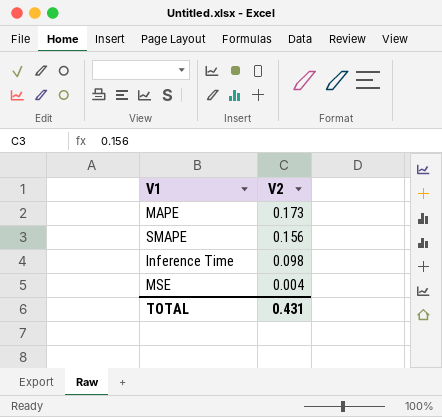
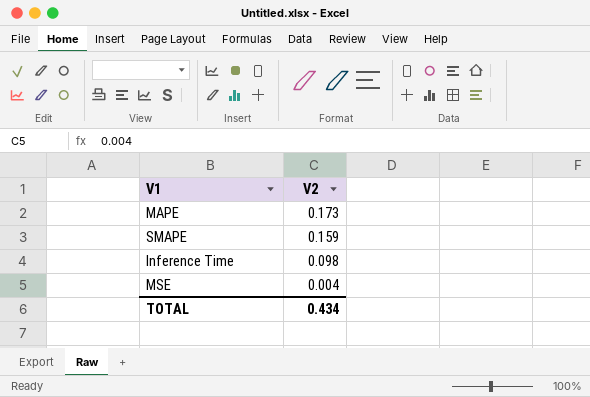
SMAPE | V2: 0.156 -> 0.159
TOTAL | V2: 0.431 -> 0.434

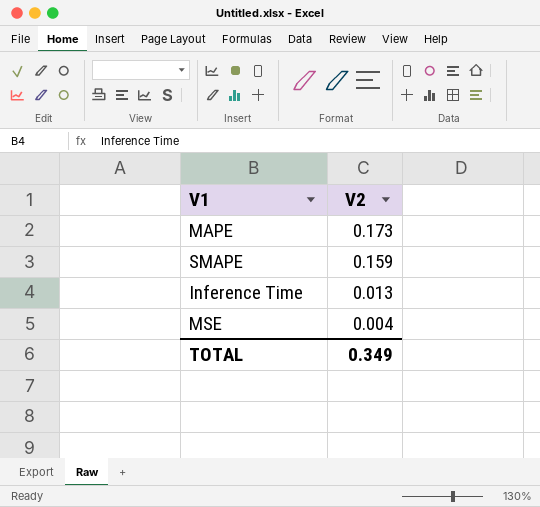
Inference Time | V2: 0.098 -> 0.013
TOTAL | V2: 0.434 -> 0.349

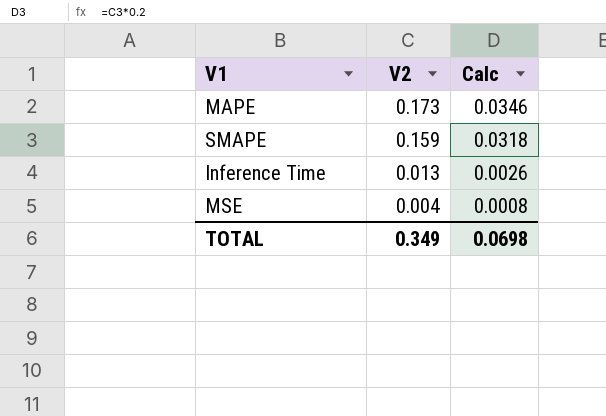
column Calc | formula: none -> [V2] * 0.2

